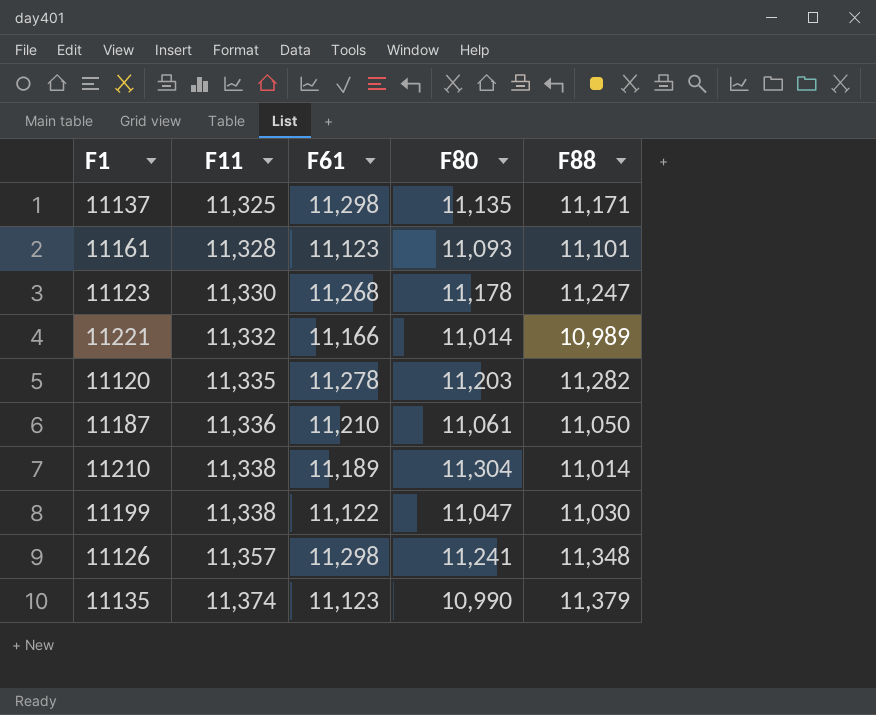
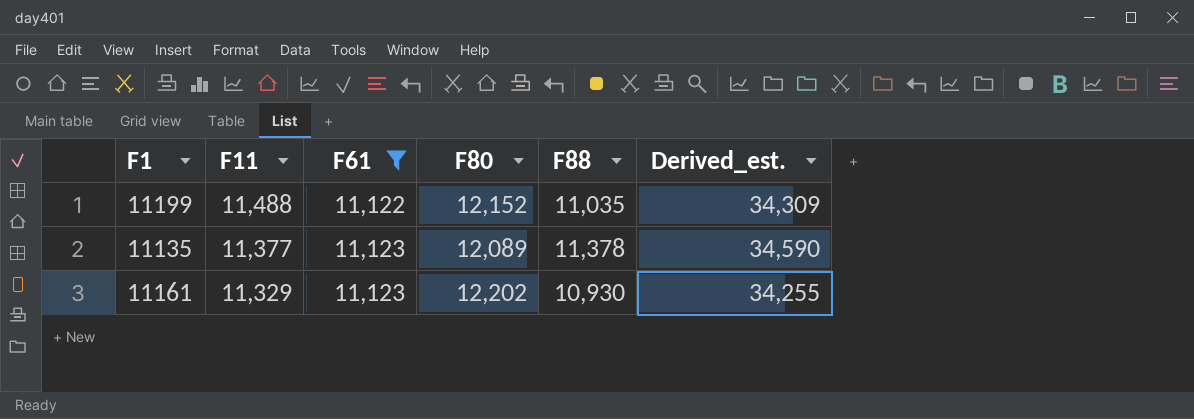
filter: none -> F61 <= 11,123
row order: F11 ascending -> F11 descending
column Derived_est. | formula: none -> [F61] + [F80] + [F88]
11199 | F11: 11,338 -> 11,488
11199 | F80: 11,047 -> 12,152
11199 | F88: 11,030 -> 11,035
11135 | F11: 11,374 -> 11,377
11135 | F80: 10,990 -> 12,089
11135 | F88: 11,379 -> 11,378
11161 | F11: 11,328 -> 11,329
11161 | F80: 11,093 -> 12,202
11161 | F88: 11,101 -> 10,930

